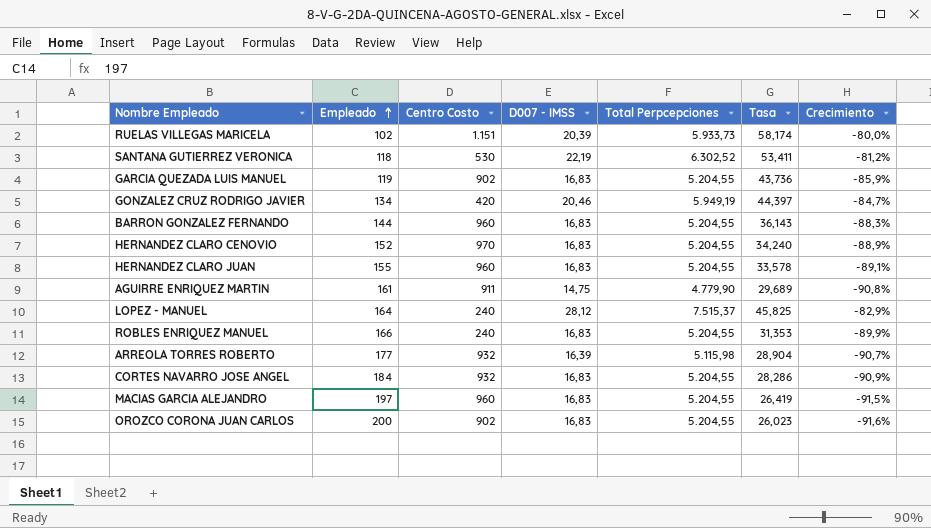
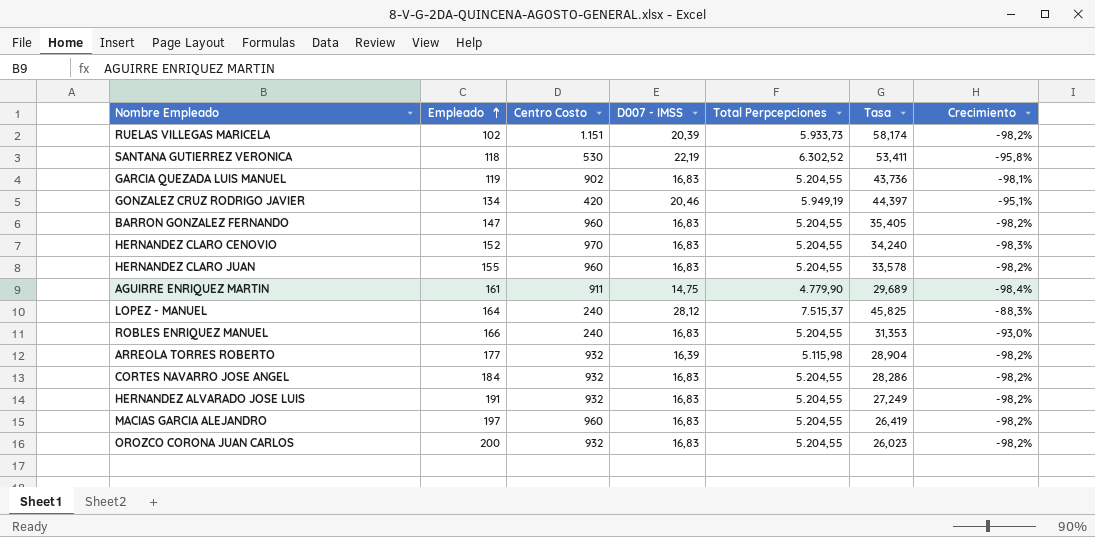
column Crecimiento | formula: ([D007 - IMSS] - [Empleado]) / [Empleado] -> ([D007 - IMSS] - [Centro Costo]) / [Centro Costo]
BARRON GONZALEZ FERNANDO | Empleado: 144 -> 147
BARRON GONZALEZ FERNANDO | Tasa: 36,143 -> 35,405
row HERNANDEZ ALVARADO JOSE LUIS: none -> 191 | 932 | 16,83 | 5.204,55 | 27,249 | -98,2%
OROZCO CORONA JUAN CARLOS | Centro Costo: 902 -> 932

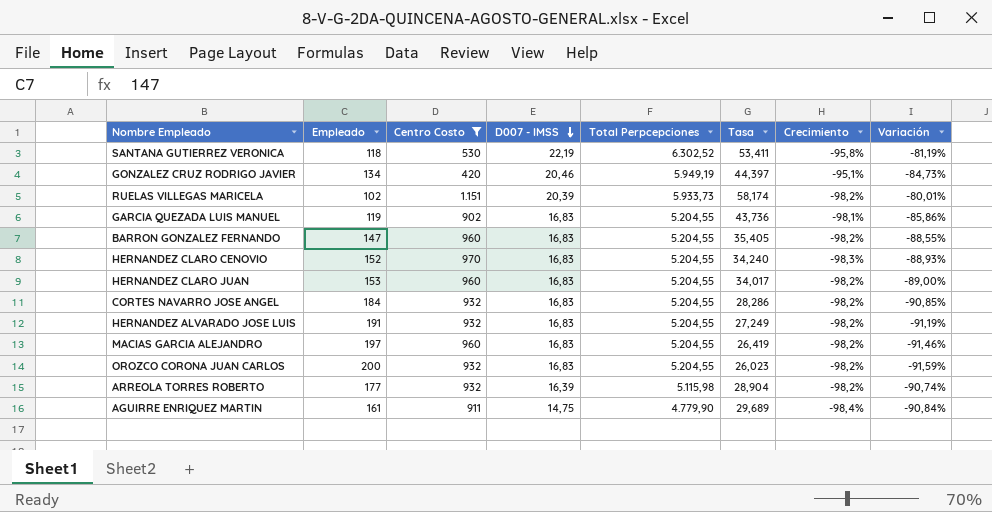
filter: none -> Centro Costo != 240
row order: Empleado ascending -> D007 - IMSS descending
column Variación | formula: none -> ([D007 - IMSS] - [Empleado]) / [Empleado]
HERNANDEZ CLARO JUAN | Empleado: 155 -> 153
HERNANDEZ CLARO JUAN | Tasa: 33,578 -> 34,017

